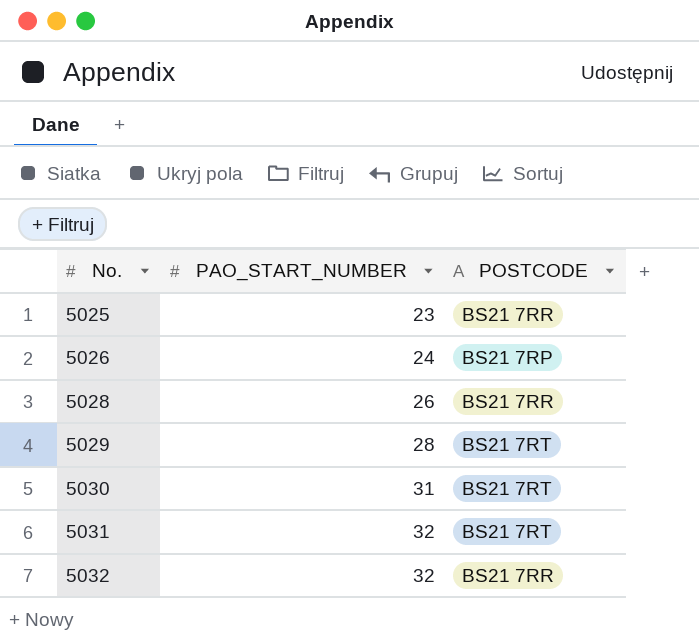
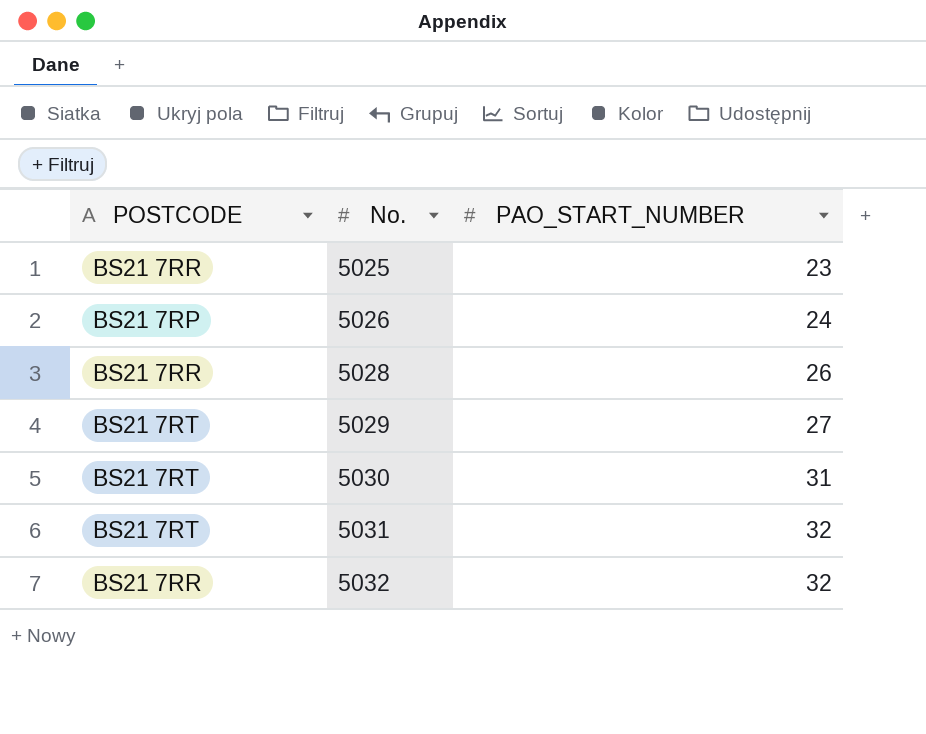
column POSTCODE | position: 3 -> 1
5029 | PAO_START_NUMBER: 28 -> 27

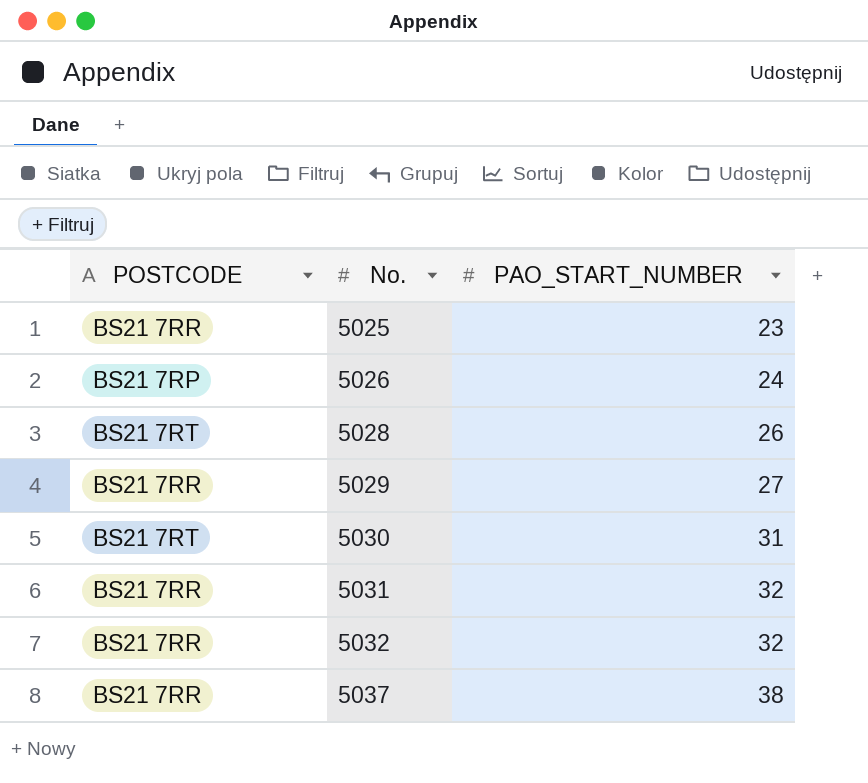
5028 | POSTCODE: BS21 7RR -> BS21 7RT
5029 | POSTCODE: BS21 7RT -> BS21 7RR
5031 | POSTCODE: BS21 7RT -> BS21 7RR
row 5037: none -> BS21 7RR | 38

